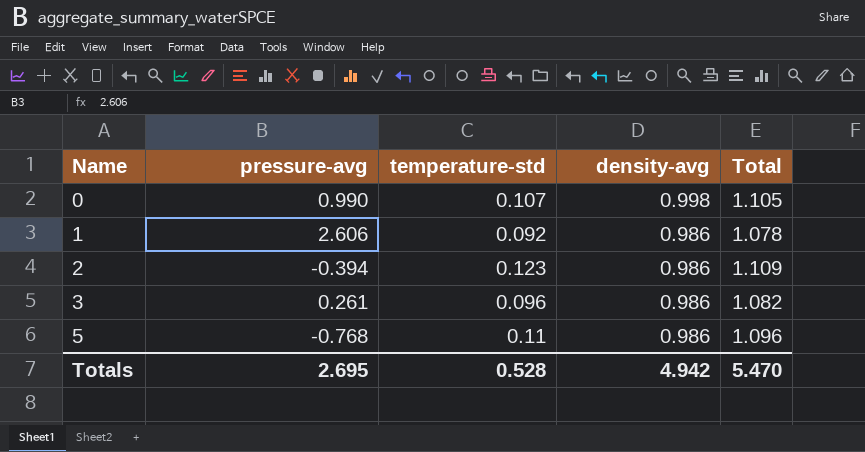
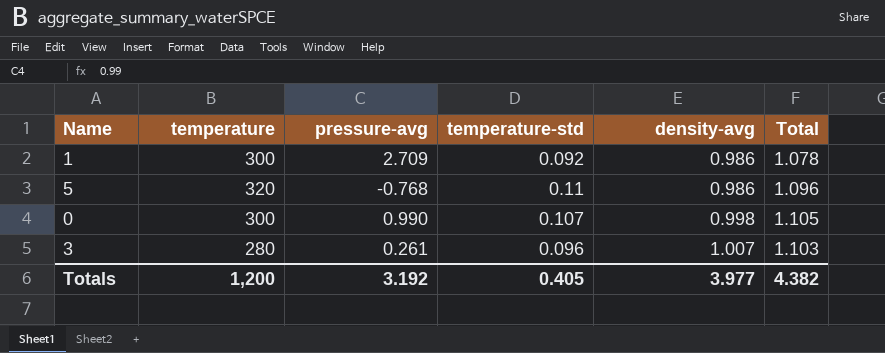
row order: Name ascending -> density-avg ascending
column temperature | position: none -> 2
row 2: -0.394 | 0.123 | 0.986 | 1.109 -> none
1 | pressure-avg: 2.606 -> 2.709
3 | density-avg: 0.986 -> 1.007
3 | Total: 1.082 -> 1.103
Totals | pressure-avg: 2.695 -> 3.192
Totals | temperature-std: 0.528 -> 0.405
Totals | density-avg: 4.942 -> 3.977
Totals | Total: 5.470 -> 4.382

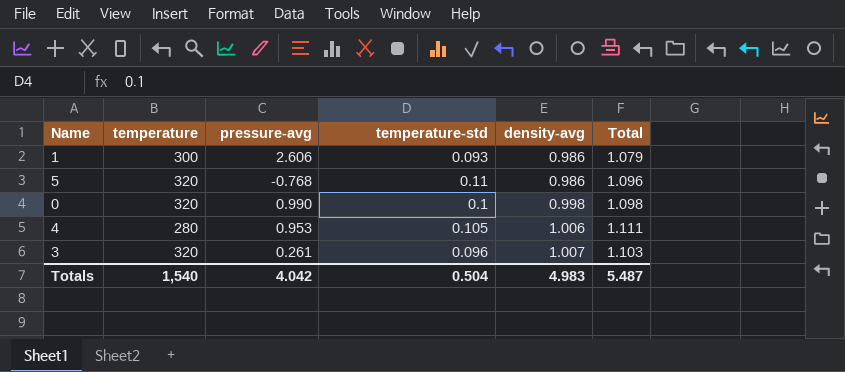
1 | pressure-avg: 2.709 -> 2.606
1 | temperature-std: 0.092 -> 0.093
1 | Total: 1.078 -> 1.079
0 | temperature: 300 -> 320
0 | temperature-std: 0.107 -> 0.1
0 | Total: 1.105 -> 1.098
row 4: none -> 280 | 0.953 | 0.105 | 1.006 | 1.111
3 | temperature: 280 -> 320
Totals | temperature: 1,200 -> 1,540
Totals | pressure-avg: 3.192 -> 4.042
Totals | temperature-std: 0.405 -> 0.504
Totals | density-avg: 3.977 -> 4.983
Totals | Total: 4.382 -> 5.487

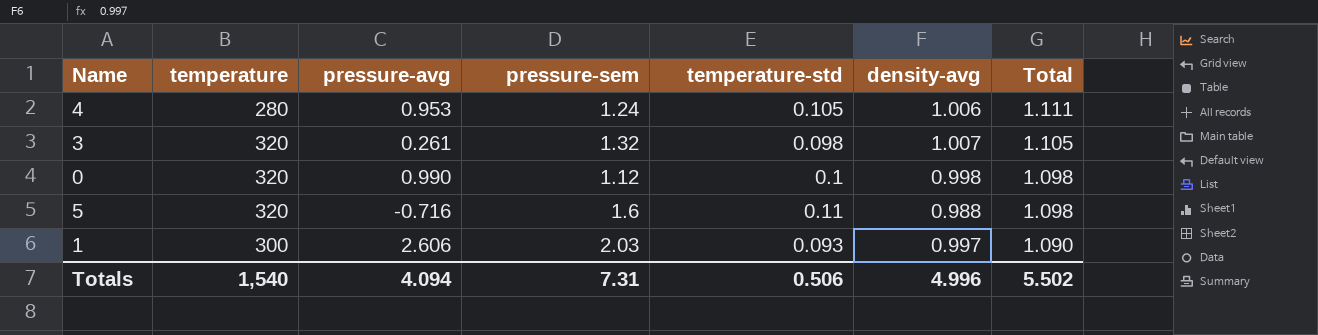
row order: density-avg ascending -> Total descending
column pressure-sem | position: none -> 4
3 | temperature-std: 0.096 -> 0.098
3 | Total: 1.103 -> 1.105
5 | pressure-avg: -0.768 -> -0.716
5 | density-avg: 0.986 -> 0.988
5 | Total: 1.096 -> 1.098
1 | density-avg: 0.986 -> 0.997
1 | Total: 1.079 -> 1.090
Totals | pressure-avg: 4.042 -> 4.094
Totals | temperature-std: 0.504 -> 0.506
Totals | density-avg: 4.983 -> 4.996
Totals | Total: 5.487 -> 5.502

